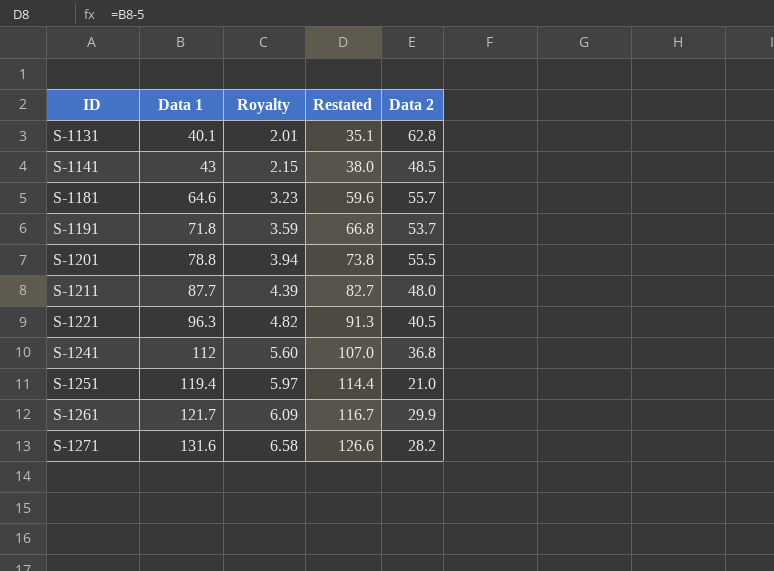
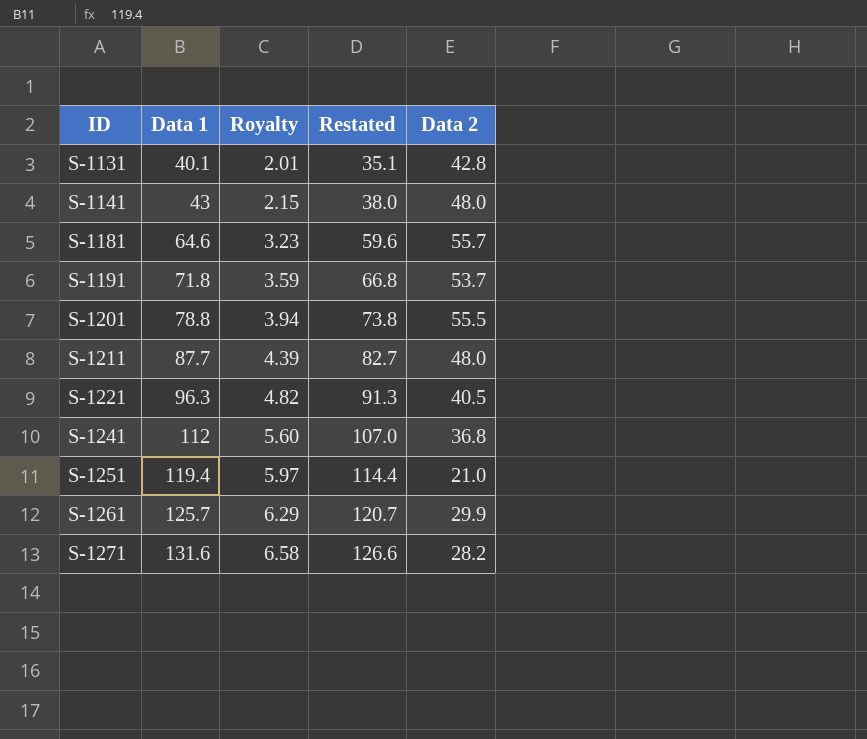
S-1131 | Data 2: 62.8 -> 42.8
S-1141 | Data 2: 48.5 -> 48.0
S-1261 | Data 1: 121.7 -> 125.7
S-1261 | Royalty: 6.09 -> 6.29
S-1261 | Restated: 116.7 -> 120.7

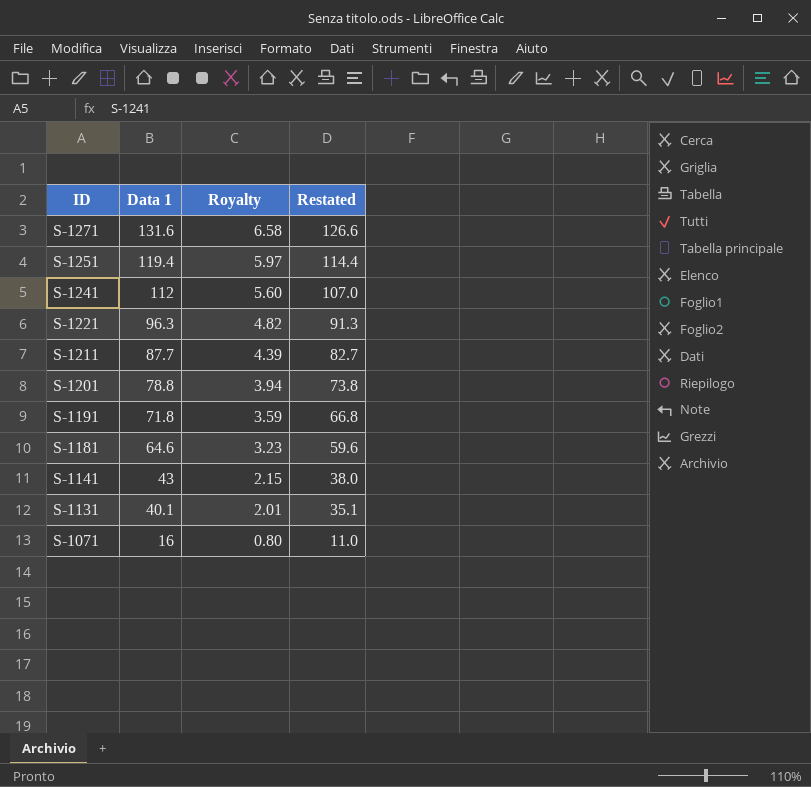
row order: ID ascending -> ID descending
column Data 2 | position: 5 -> none
row S-1261: 125.7 | 6.29 | 120.7 | 29.9 -> none
row S-1071: none -> 16 | 0.80 | 11.0

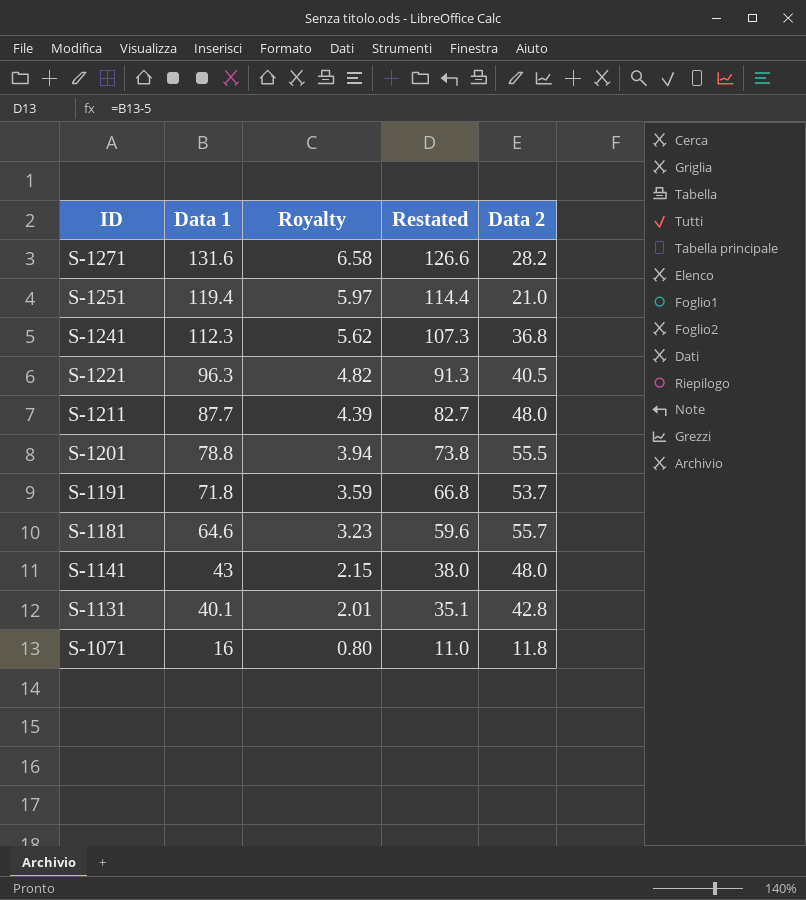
column Data 2 | position: none -> 5
S-1241 | Data 1: 112 -> 112.3
S-1241 | Royalty: 5.60 -> 5.62
S-1241 | Restated: 107.0 -> 107.3

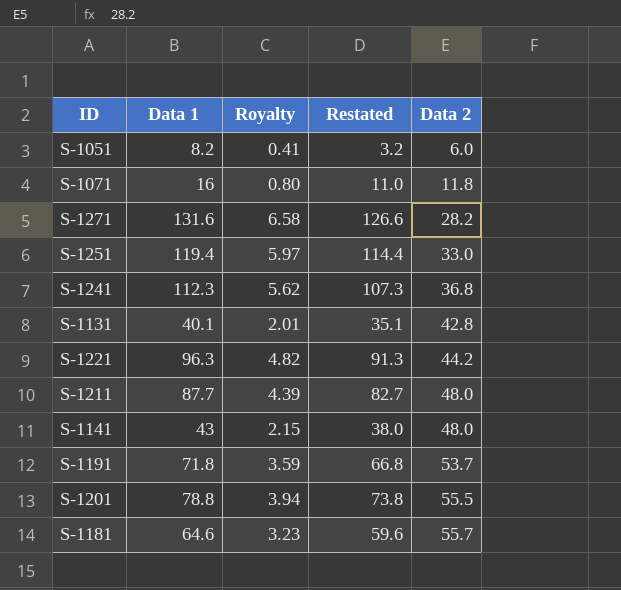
row order: ID descending -> Data 2 ascending
row S-1051: none -> 8.2 | 0.41 | 3.2 | 6.0
S-1251 | Data 2: 21.0 -> 33.0
S-1221 | Data 2: 40.5 -> 44.2

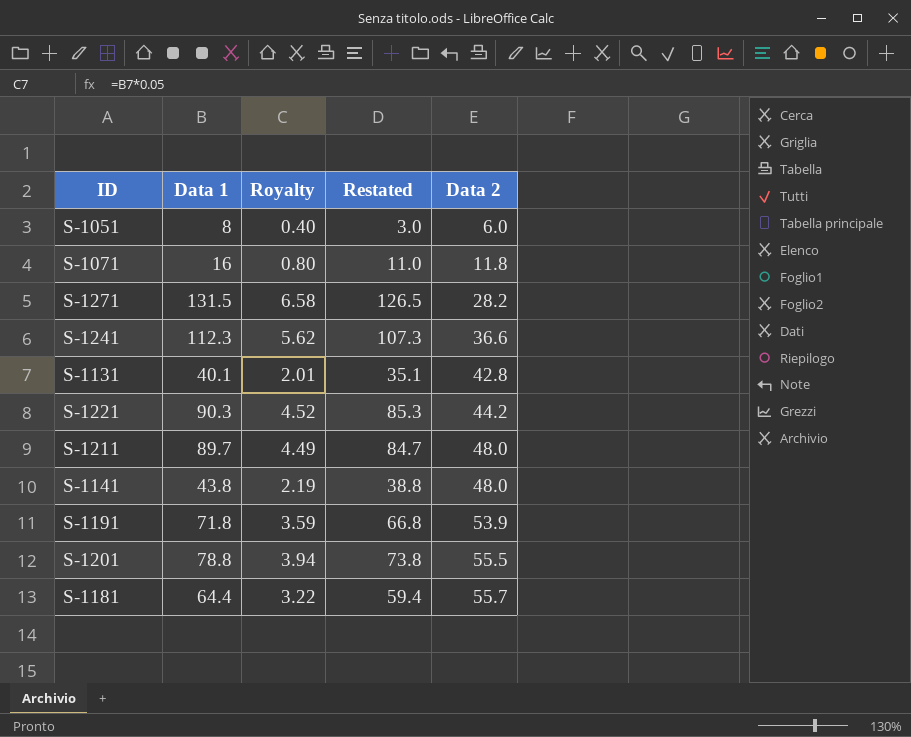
row S-1251: 119.4 | 5.97 | 114.4 | 33.0 -> none
S-1051 | Data 1: 8.2 -> 8
S-1051 | Royalty: 0.41 -> 0.40
S-1051 | Restated: 3.2 -> 3.0
S-1271 | Data 1: 131.6 -> 131.5
S-1271 | Restated: 126.6 -> 126.5
S-1241 | Data 2: 36.8 -> 36.6
S-1221 | Data 1: 96.3 -> 90.3
S-1221 | Royalty: 4.82 -> 4.52
S-1221 | Restated: 91.3 -> 85.3
S-1211 | Data 1: 87.7 -> 89.7
S-1211 | Royalty: 4.39 -> 4.49
S-1211 | Restated: 82.7 -> 84.7
S-1141 | Data 1: 43 -> 43.8
S-1141 | Royalty: 2.15 -> 2.19
S-1141 | Restated: 38.0 -> 38.8
S-1191 | Data 2: 53.7 -> 53.9
S-1181 | Data 1: 64.6 -> 64.4
S-1181 | Royalty: 3.23 -> 3.22
S-1181 | Restated: 59.6 -> 59.4

